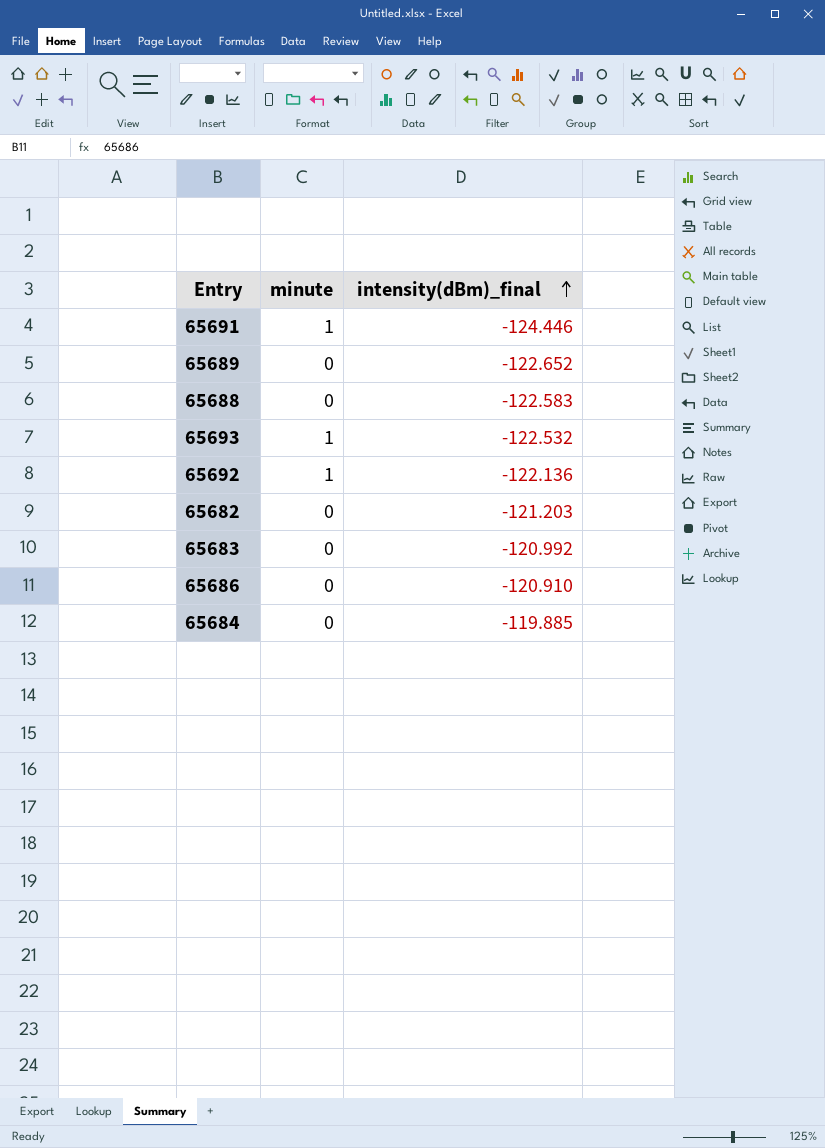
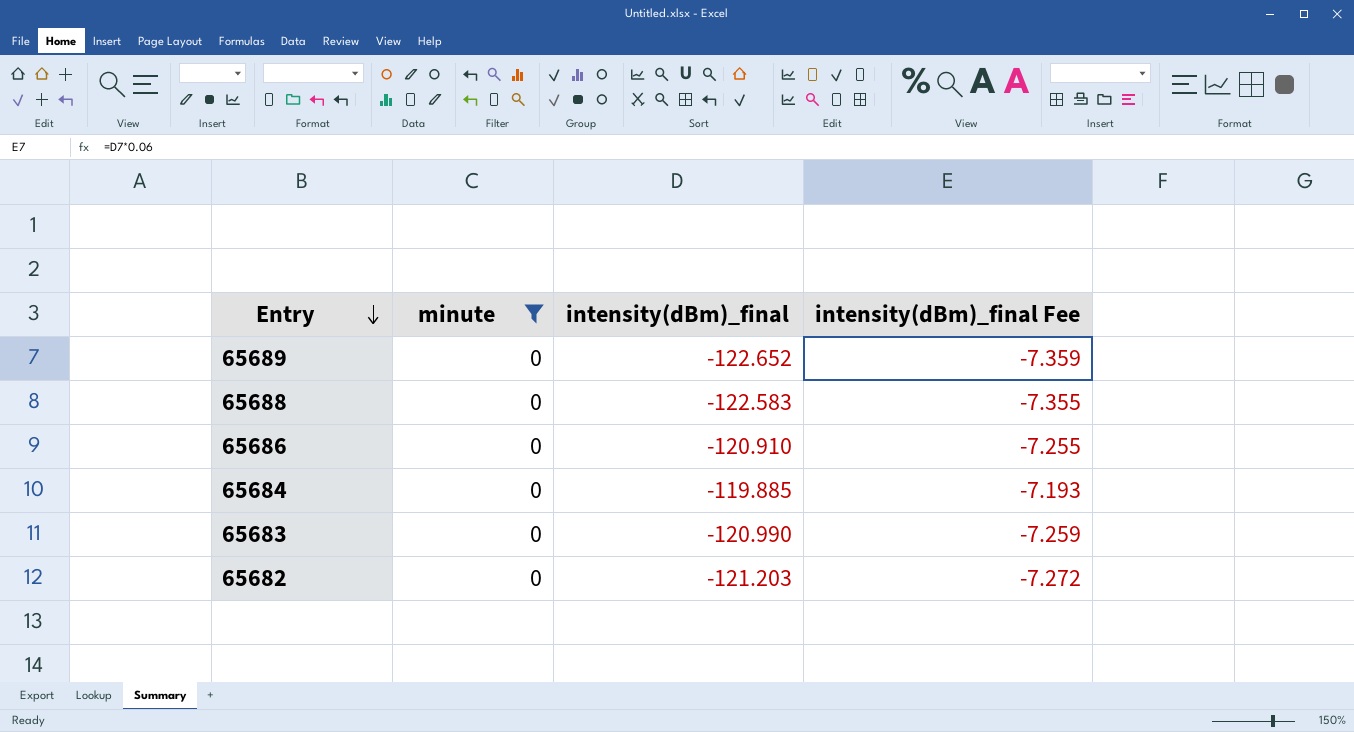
filter: none -> minute = 0
row order: intensity(dBm)_final ascending -> Entry descending
column intensity(dBm)_final Fee | formula: none -> [intensity(dBm)_final] * 0.06
65683 | intensity(dBm)_final: -120.992 -> -120.990

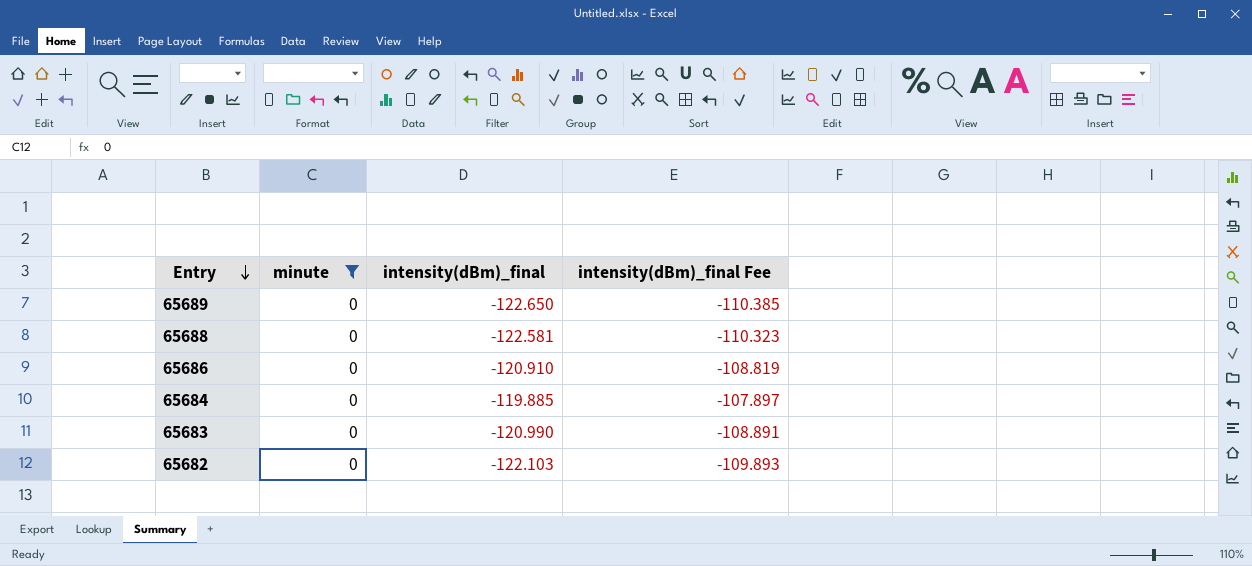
column intensity(dBm)_final Fee | formula: [intensity(dBm)_final] * 0.06 -> [intensity(dBm)_final] * 0.9
65689 | intensity(dBm)_final: -122.652 -> -122.650
65688 | intensity(dBm)_final: -122.583 -> -122.581
65682 | intensity(dBm)_final: -121.203 -> -122.103

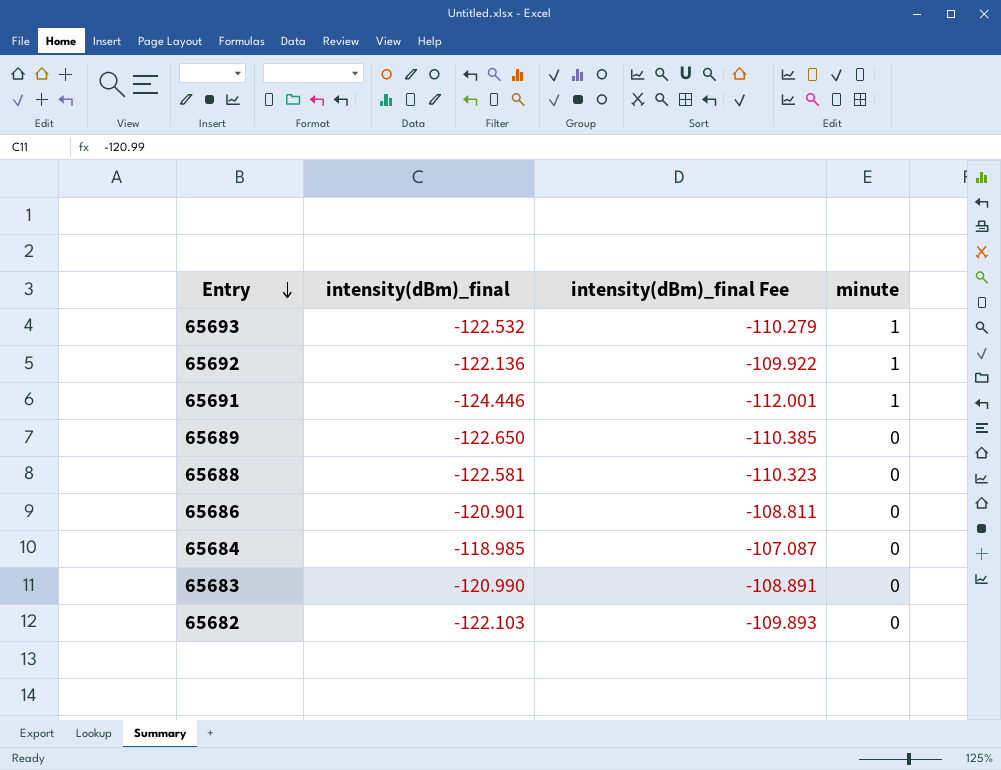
filter: minute = 0 -> none
column minute | position: 2 -> 4
65686 | intensity(dBm)_final: -120.910 -> -120.901
65686 | intensity(dBm)_final Fee: -108.819 -> -108.811
65684 | intensity(dBm)_final: -119.885 -> -118.985
65684 | intensity(dBm)_final Fee: -107.897 -> -107.087

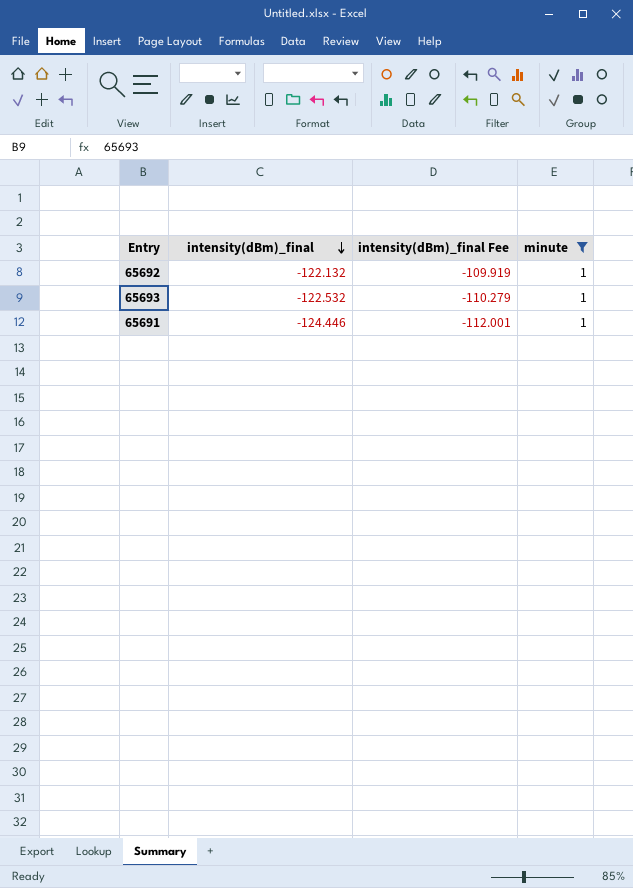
filter: none -> minute = 1
row order: Entry descending -> intensity(dBm)_final descending
65692 | intensity(dBm)_final: -122.136 -> -122.132
65692 | intensity(dBm)_final Fee: -109.922 -> -109.919

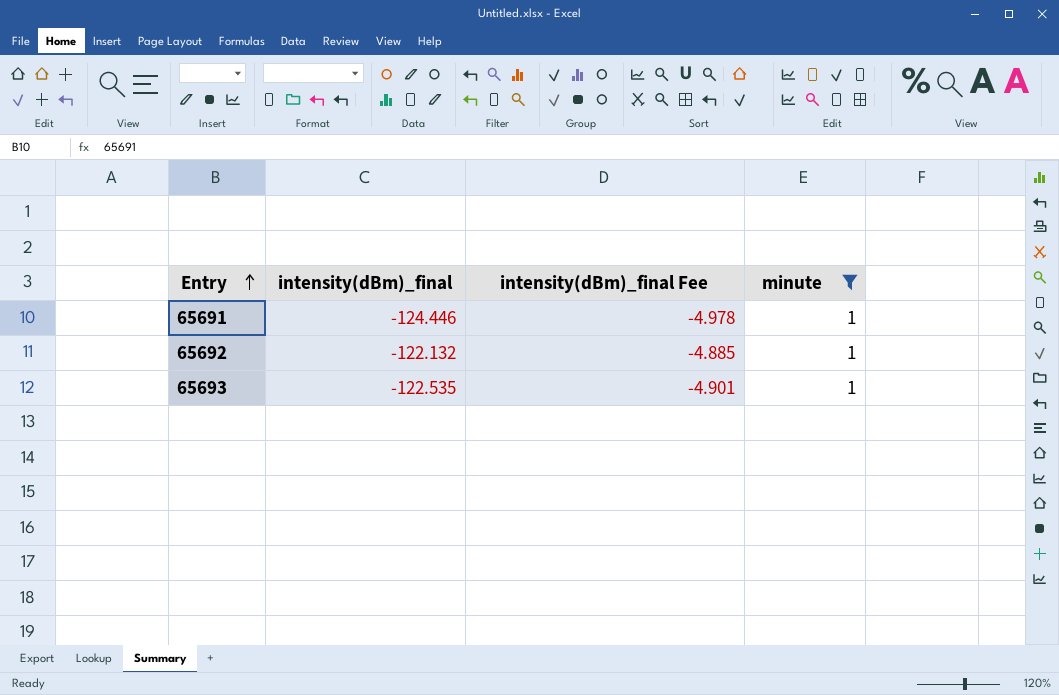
row order: intensity(dBm)_final descending -> Entry ascending
column intensity(dBm)_final Fee | formula: [intensity(dBm)_final] * 0.9 -> [intensity(dBm)_final] * 0.04
65693 | intensity(dBm)_final: -122.532 -> -122.535

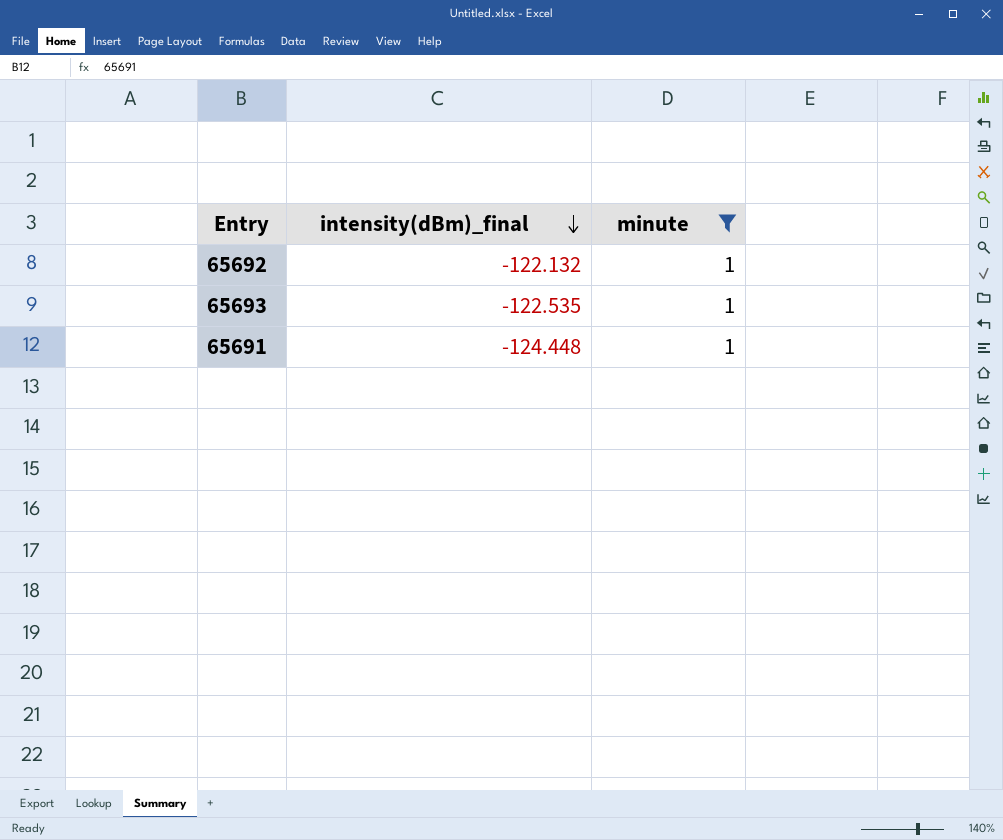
row order: Entry ascending -> intensity(dBm)_final descending
column intensity(dBm)_final Fee | formula: [intensity(dBm)_final] * 0.04 -> none
65691 | intensity(dBm)_final: -124.446 -> -124.448

